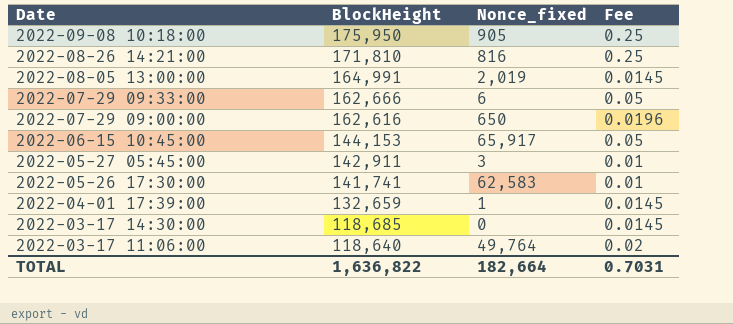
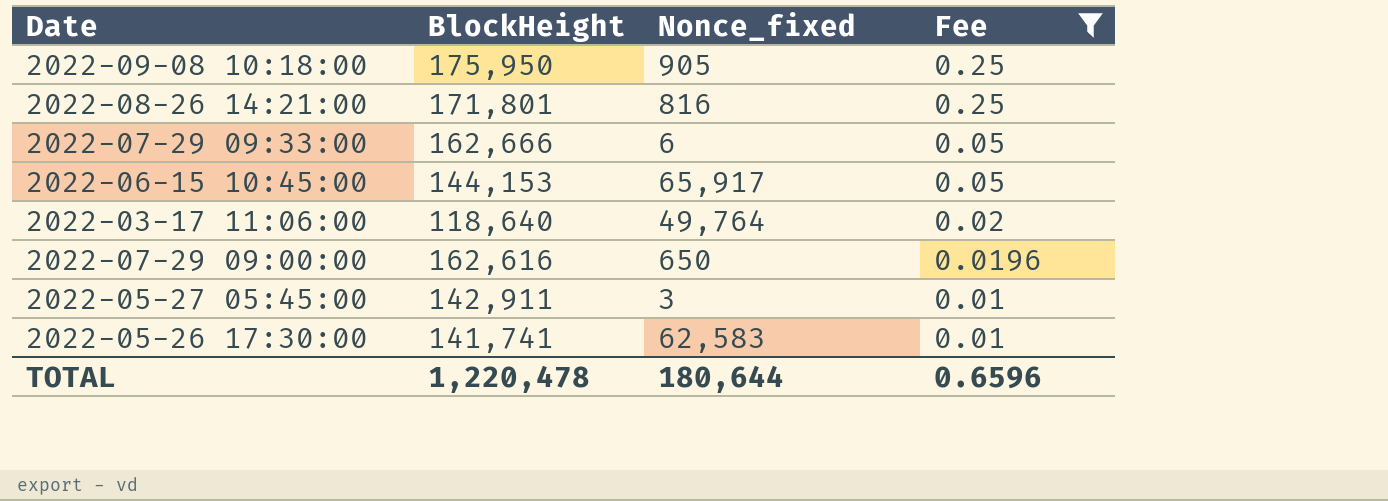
filter: none -> Fee != 0.0145
row order: Date descending -> Fee descending
2022-08-26 14:21:00 | BlockHeight: 171,810 -> 171,801
TOTAL | BlockHeight: 1,636,822 -> 1,220,478
TOTAL | Nonce_fixed: 182,664 -> 180,644
TOTAL | Fee: 0.7031 -> 0.6596

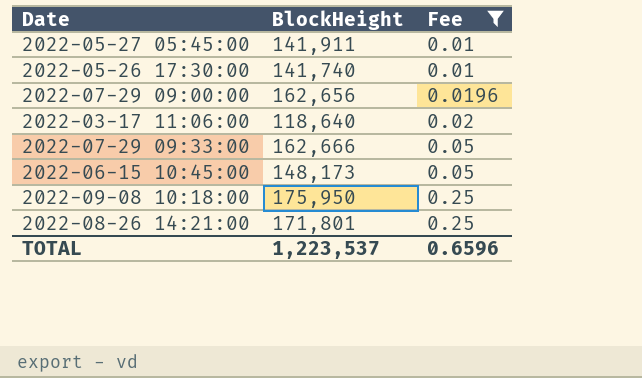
row order: Fee descending -> Fee ascending
column Nonce_fixed | position: 3 -> none
2022-05-27 05:45:00 | BlockHeight: 142,911 -> 141,911
2022-05-26 17:30:00 | BlockHeight: 141,741 -> 141,740
2022-07-29 09:00:00 | BlockHeight: 162,616 -> 162,656
2022-06-15 10:45:00 | BlockHeight: 144,153 -> 148,173
TOTAL | BlockHeight: 1,220,478 -> 1,223,537

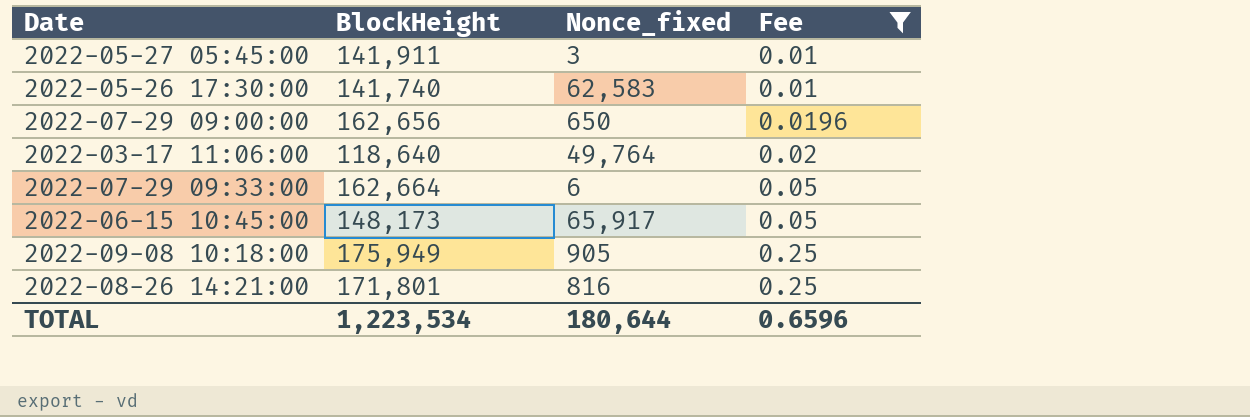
column Nonce_fixed | position: none -> 3
2022-07-29 09:33:00 | BlockHeight: 162,666 -> 162,664
2022-09-08 10:18:00 | BlockHeight: 175,950 -> 175,949
TOTAL | BlockHeight: 1,223,537 -> 1,223,534

